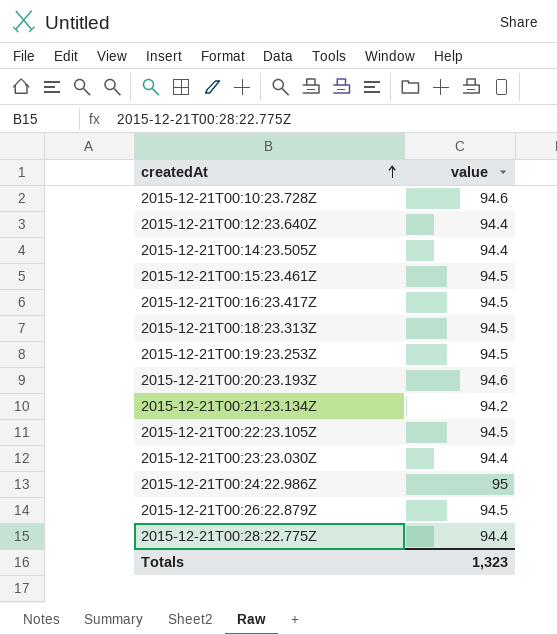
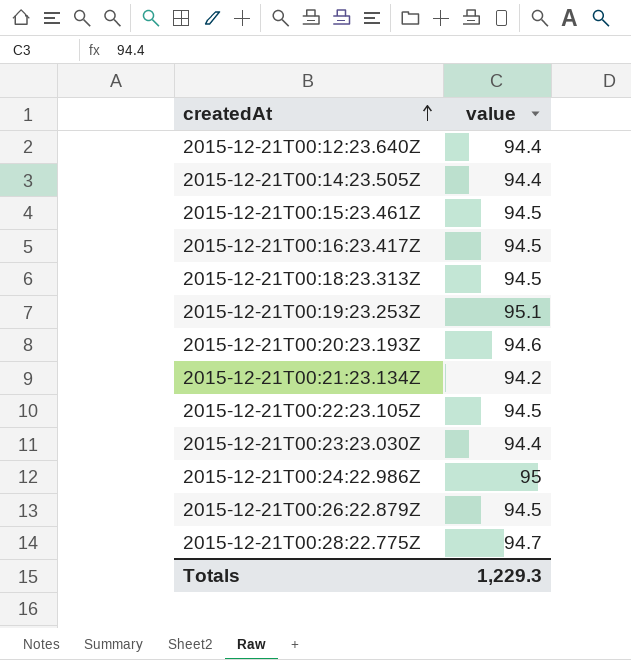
row 2015-12-21T00:10:23.728Z: 94.6 -> none
2015-12-21T00:19:23.253Z | value: 94.5 -> 95.1
2015-12-21T00:28:22.775Z | value: 94.4 -> 94.7
Totals | value: 1,323 -> 1,229.3

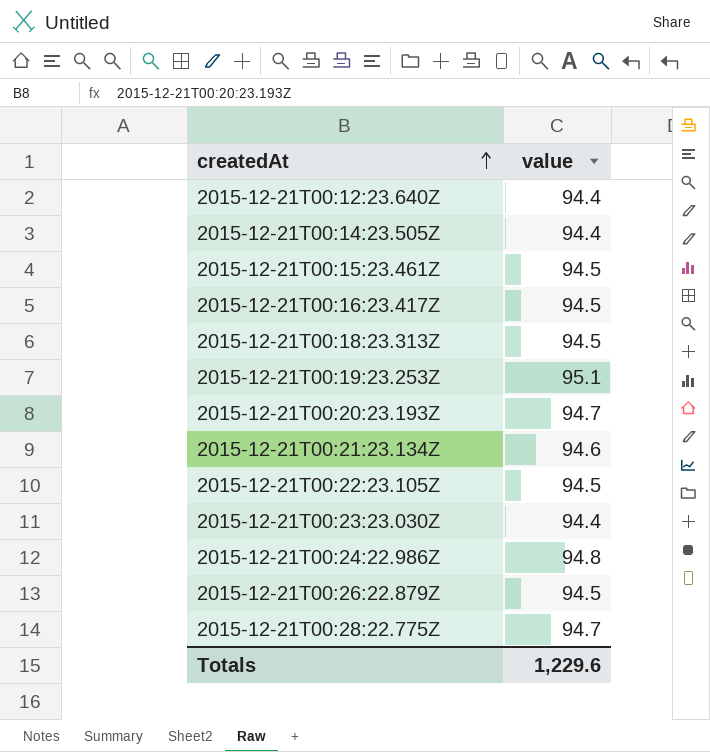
2015-12-21T00:20:23.193Z | value: 94.6 -> 94.7
2015-12-21T00:21:23.134Z | value: 94.2 -> 94.6
2015-12-21T00:24:22.986Z | value: 95 -> 94.8
Totals | value: 1,229.3 -> 1,229.6

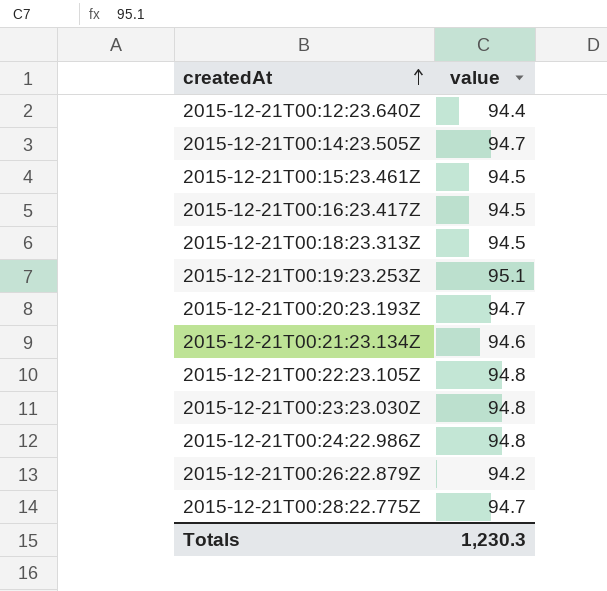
2015-12-21T00:14:23.505Z | value: 94.4 -> 94.7
2015-12-21T00:22:23.105Z | value: 94.5 -> 94.8
2015-12-21T00:23:23.030Z | value: 94.4 -> 94.8
2015-12-21T00:26:22.879Z | value: 94.5 -> 94.2
Totals | value: 1,229.6 -> 1,230.3

